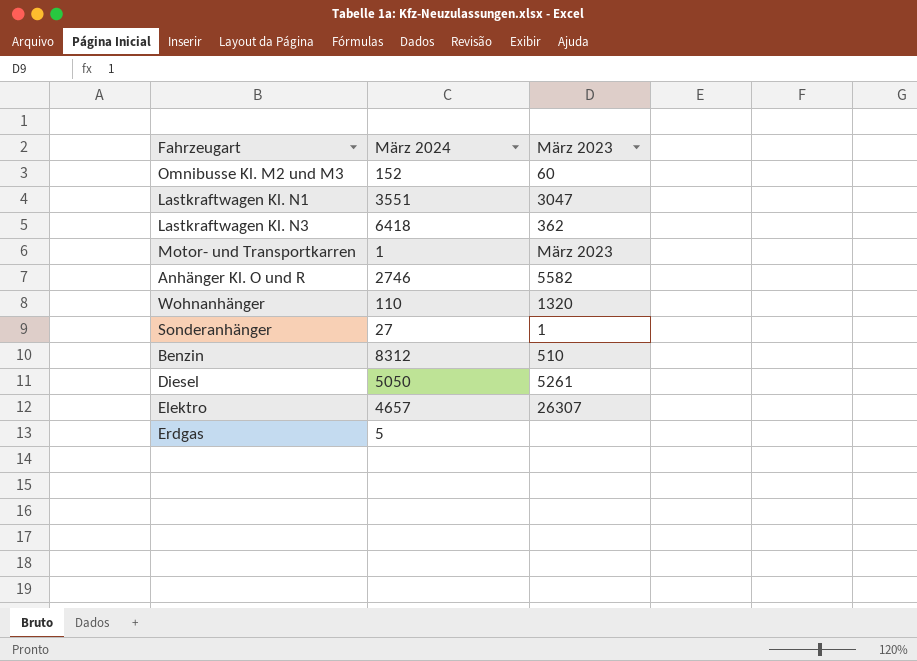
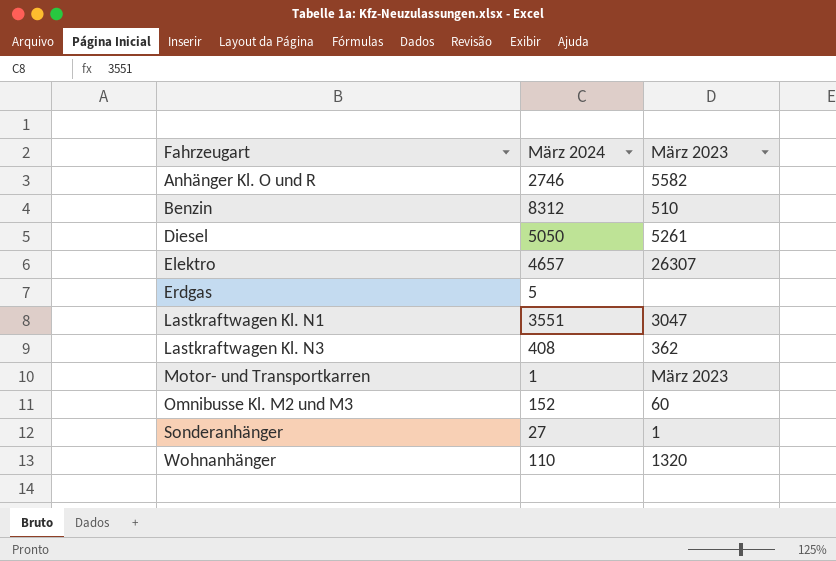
row order: none -> Fahrzeugart ascending
Lastkraftwagen Kl. N3 | März 2024: 6418 -> 408

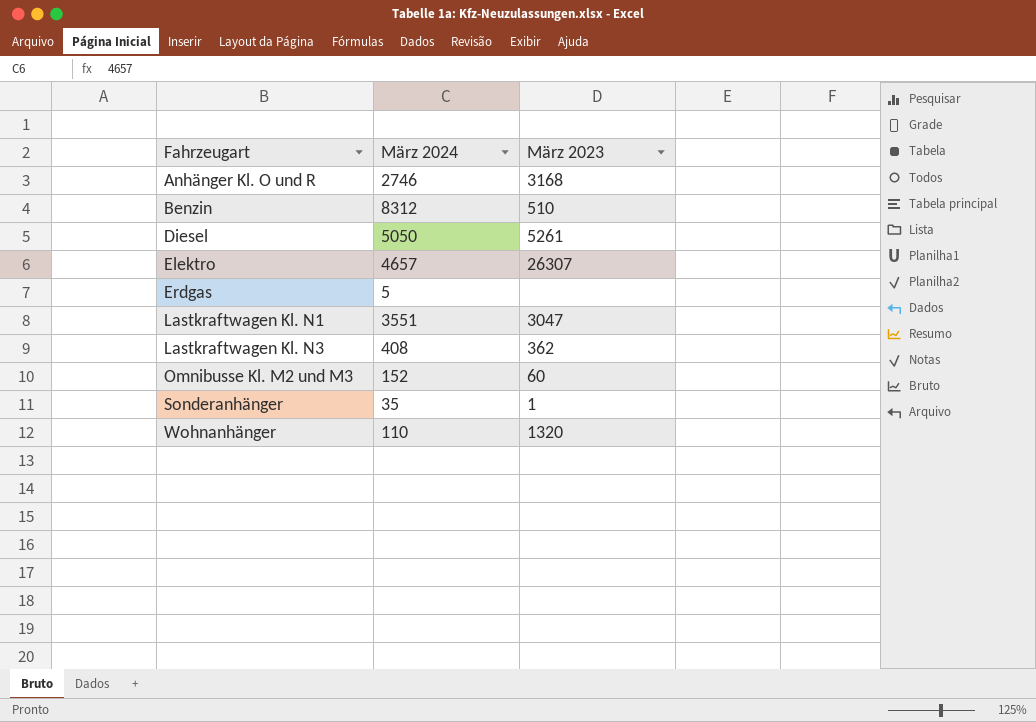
row Motor- und Transportkarren: 1 | März 2023 -> none
Anhänger Kl. O und R | März 2023: 5582 -> 3168
Sonderanhänger | März 2024: 27 -> 35

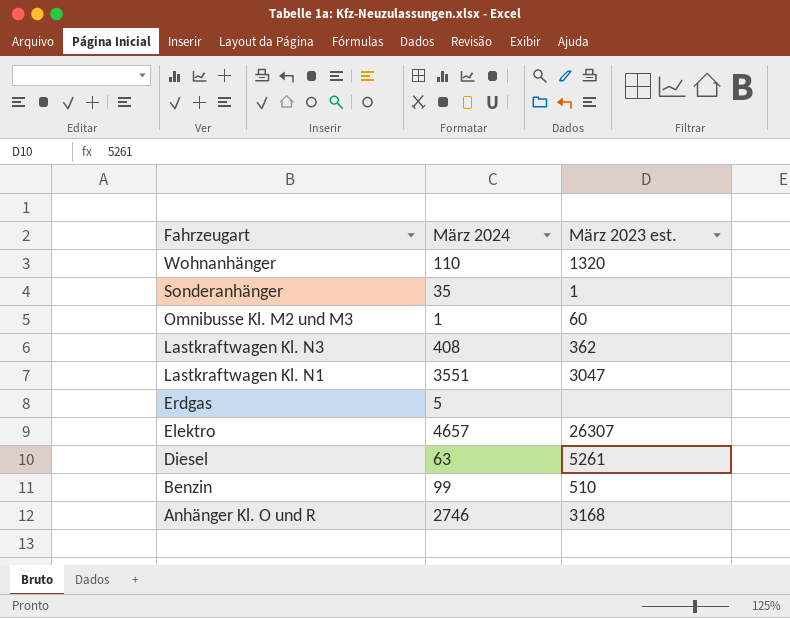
row order: Fahrzeugart ascending -> Fahrzeugart descending
column name: März 2023 -> März 2023 est.
Omnibusse Kl. M2 und M3 | März 2024: 152 -> 1
Diesel | März 2024: 5050 -> 63
Benzin | März 2024: 8312 -> 99

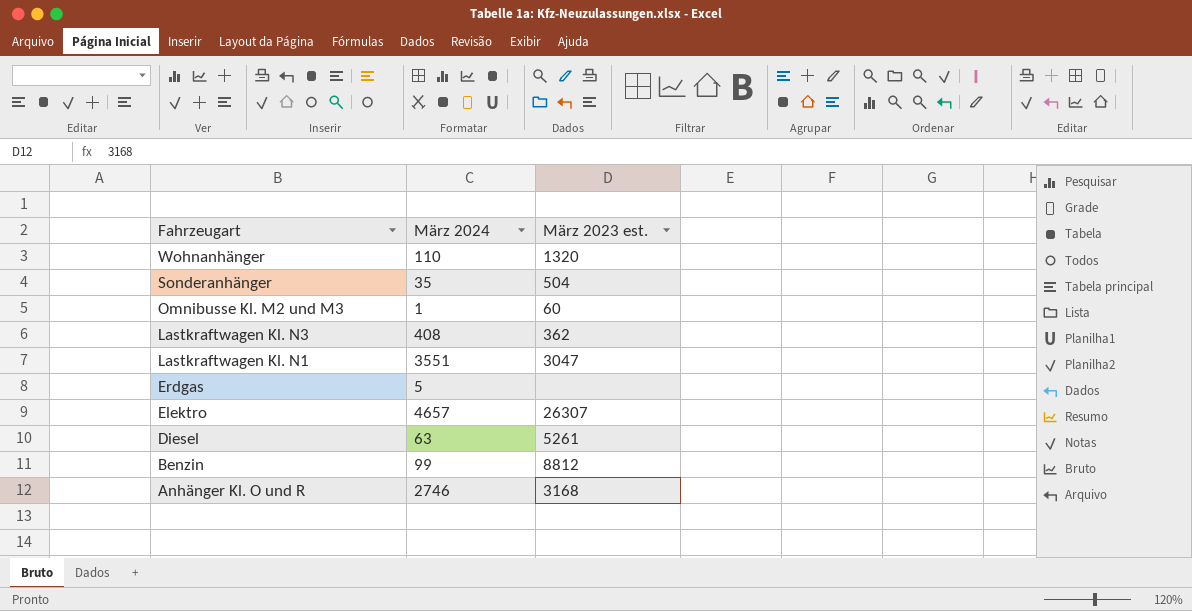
Sonderanhänger | März 2023 est.: 1 -> 504
Benzin | März 2023 est.: 510 -> 8812

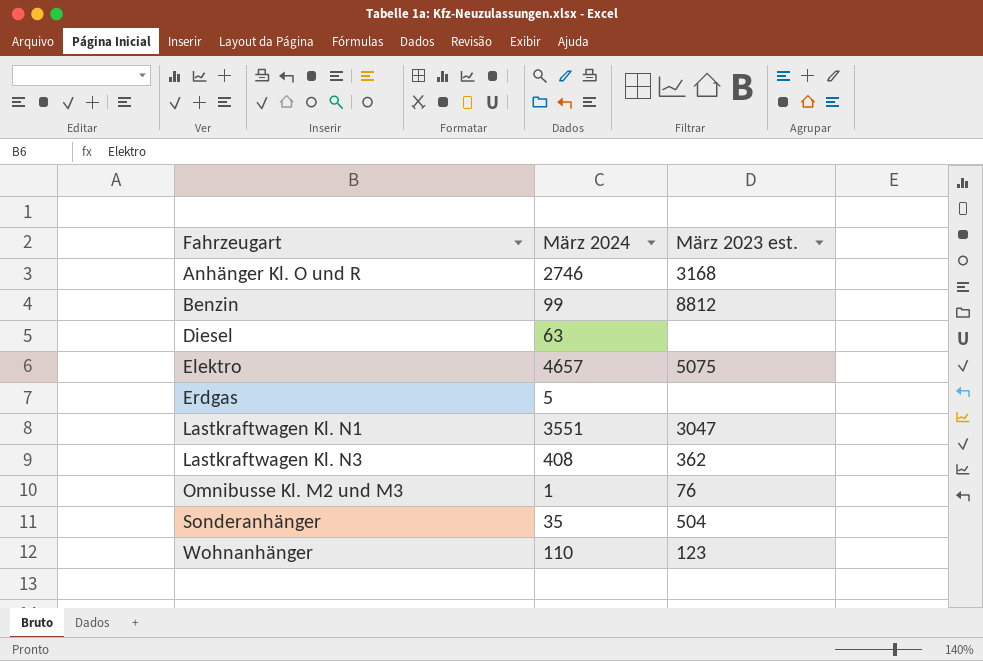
row order: Fahrzeugart descending -> Fahrzeugart ascending
Diesel | März 2023 est.: 5261 -> none
Elektro | März 2023 est.: 26307 -> 5075
Omnibusse Kl. M2 und M3 | März 2023 est.: 60 -> 76
Wohnanhänger | März 2023 est.: 1320 -> 123

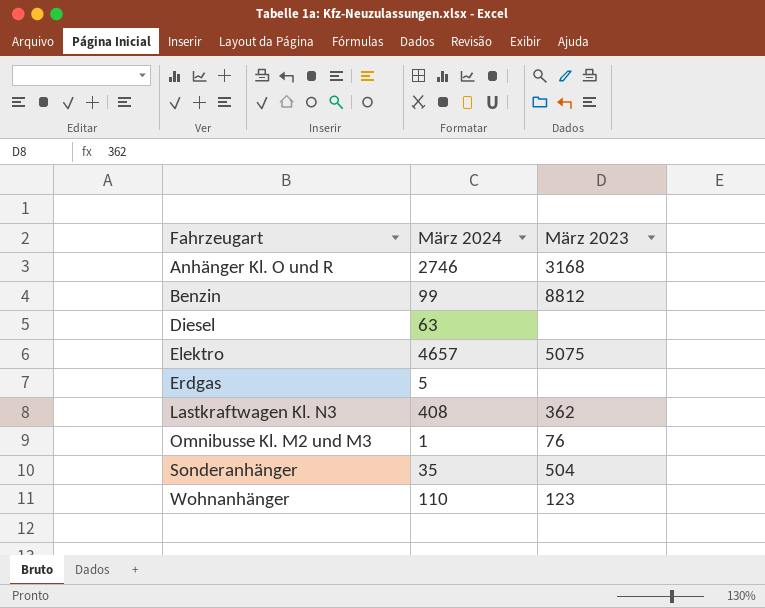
column name: März 2023 est. -> März 2023
row Lastkraftwagen Kl. N1: 3551 | 3047 -> none

